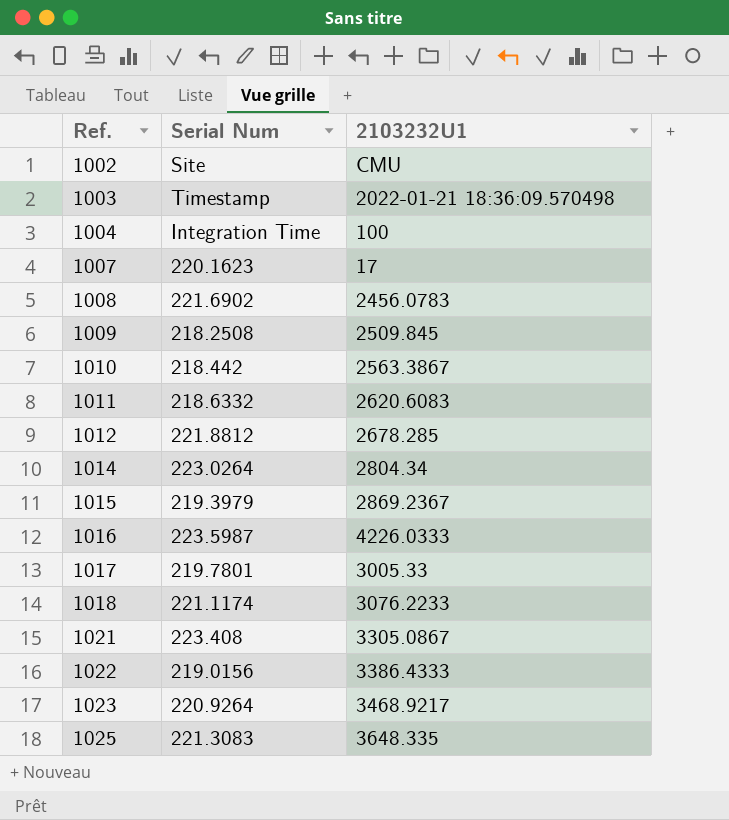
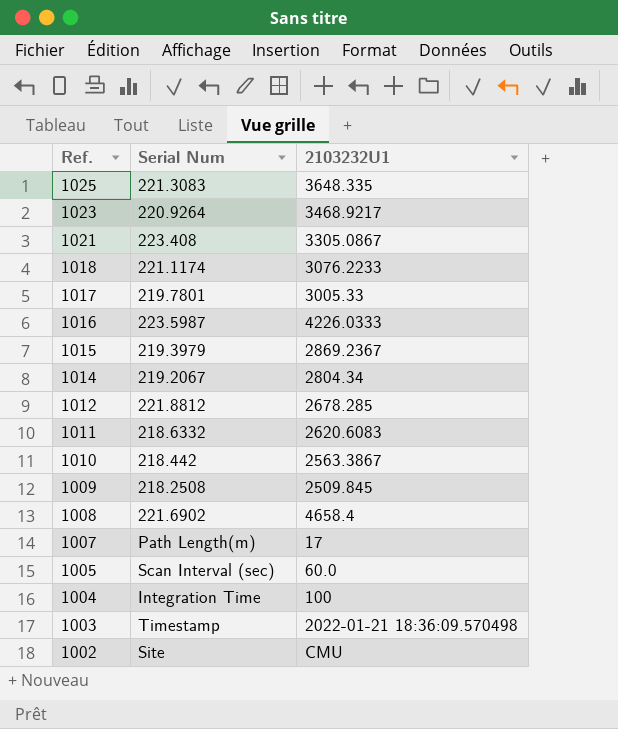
row order: Ref. ascending -> Ref. descending
row 1022: 219.0156 | 3386.4333 -> none
1014 | Serial Num: 223.0264 -> 219.2067
1008 | 2103232U1: 2456.0783 -> 4658.4
1007 | Serial Num: 220.1623 -> Path Length(m)
row 1005: none -> Scan Interval (sec) | 60.0

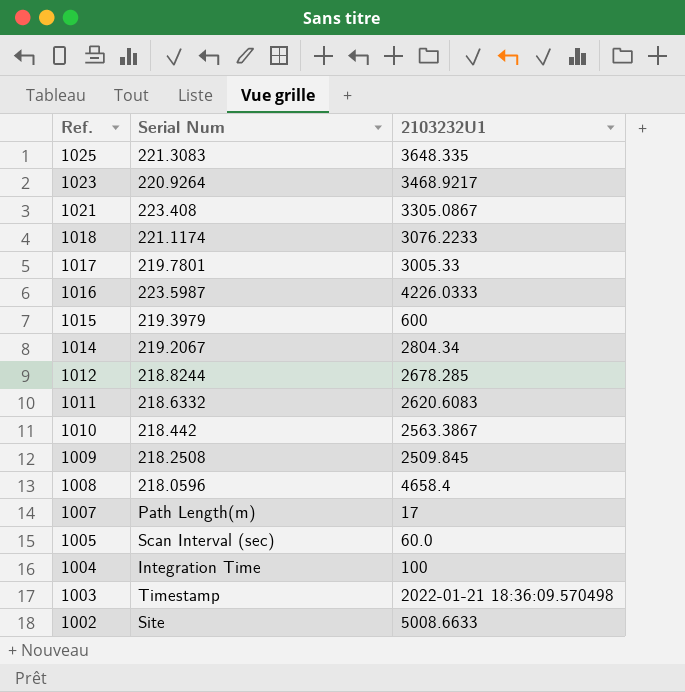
1015 | 2103232U1: 2869.2367 -> 600
1012 | Serial Num: 221.8812 -> 218.8244
1008 | Serial Num: 221.6902 -> 218.0596
1002 | 2103232U1: CMU -> 5008.6633

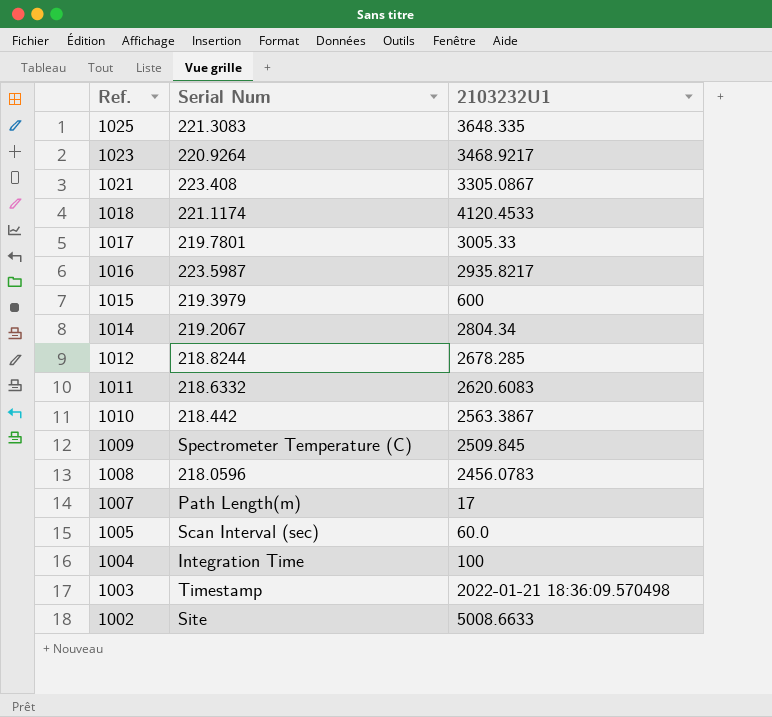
1018 | 2103232U1: 3076.2233 -> 4120.4533
1016 | 2103232U1: 4226.0333 -> 2935.8217
1009 | Serial Num: 218.2508 -> Spectrometer Temperature (C)
1008 | 2103232U1: 4658.4 -> 2456.0783

